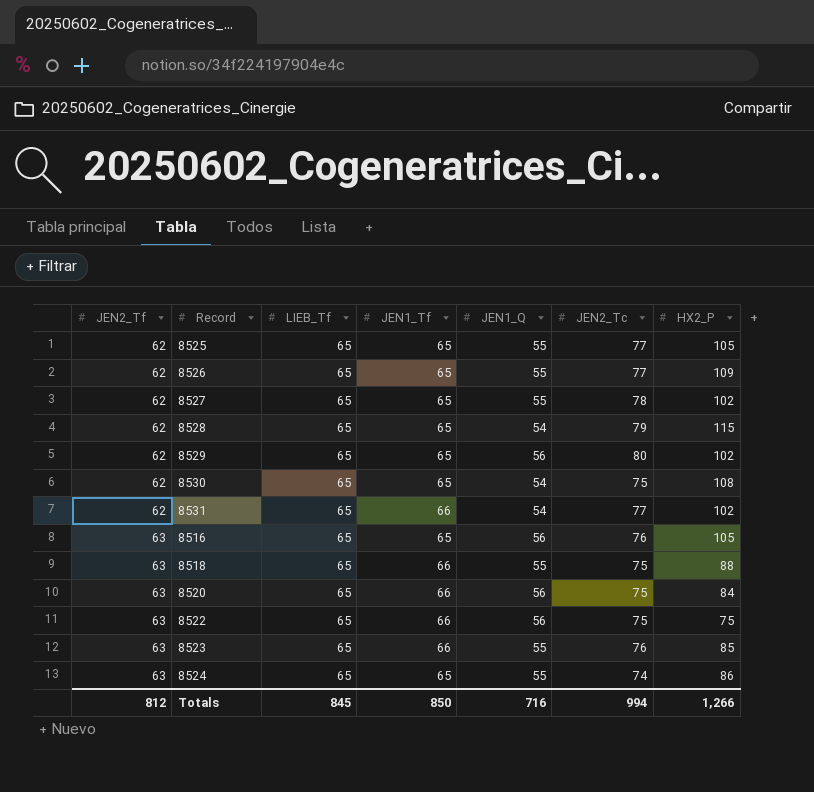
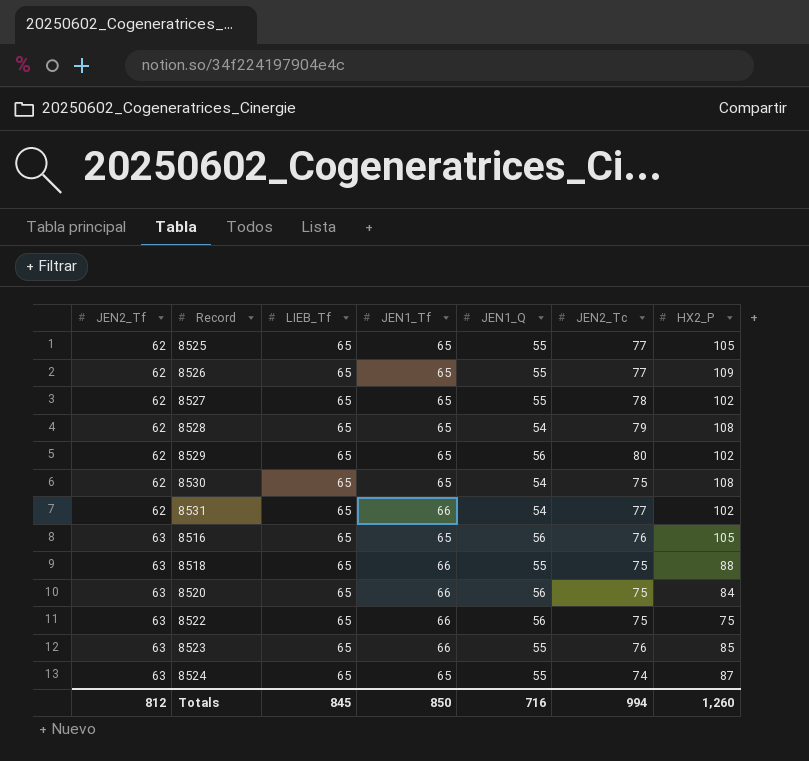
8528 | HX2_P: 115 -> 108
8524 | HX2_P: 86 -> 87
Totals | HX2_P: 1,266 -> 1,260

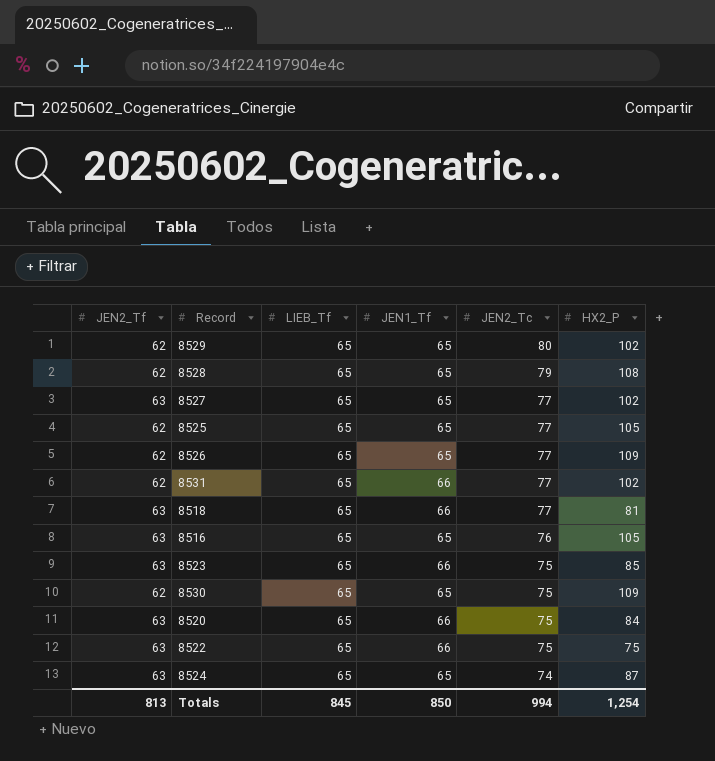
row order: JEN2_Tf ascending -> JEN2_Tc descending
column JEN1_Q | position: 5 -> none
8527 | JEN2_Tf: 62 -> 63
8527 | JEN2_Tc: 78 -> 77
8518 | JEN2_Tc: 75 -> 77
8518 | HX2_P: 88 -> 81
8523 | JEN2_Tc: 76 -> 75
8530 | HX2_P: 108 -> 109
Totals | JEN2_Tf: 812 -> 813
Totals | HX2_P: 1,260 -> 1,254

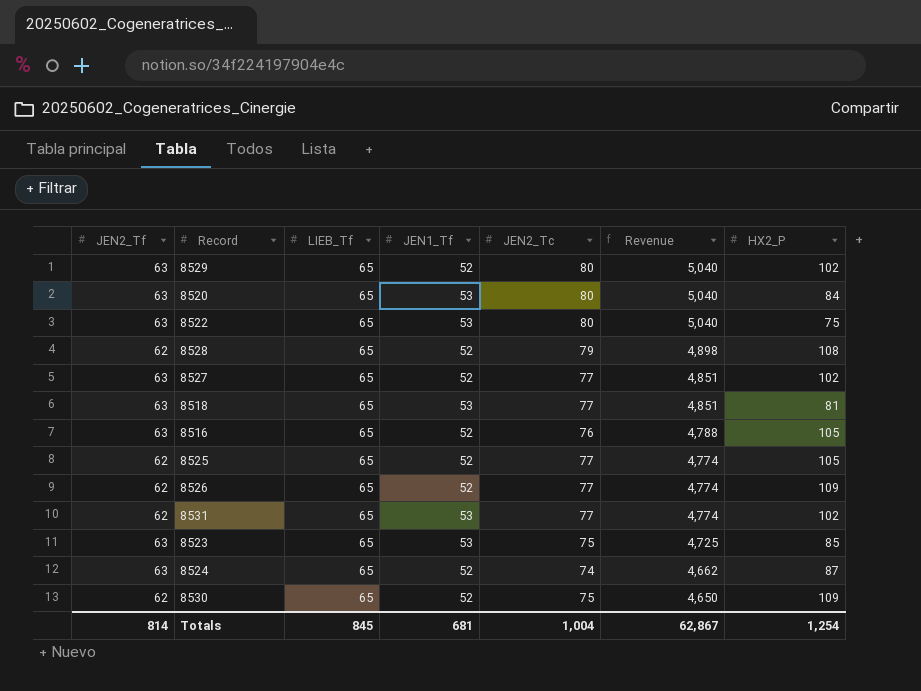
row order: JEN2_Tc descending -> Revenue descending
column Revenue | formula: none -> [JEN2_Tf] * [JEN2_Tc]
8529 | JEN2_Tf: 62 -> 63
8529 | JEN1_Tf: 65 -> 52
8520 | JEN1_Tf: 66 -> 53
8520 | JEN2_Tc: 75 -> 80
8522 | JEN1_Tf: 66 -> 53
8522 | JEN2_Tc: 75 -> 80
8528 | JEN1_Tf: 65 -> 52
8527 | JEN1_Tf: 65 -> 52
8518 | JEN1_Tf: 66 -> 53
8516 | JEN1_Tf: 65 -> 52
8525 | JEN1_Tf: 65 -> 52
8526 | JEN1_Tf: 65 -> 52
8531 | JEN1_Tf: 66 -> 53
8523 | JEN1_Tf: 66 -> 53
8524 | JEN1_Tf: 65 -> 52
8530 | JEN1_Tf: 65 -> 52
Totals | JEN2_Tf: 813 -> 814
Totals | JEN1_Tf: 850 -> 681
Totals | JEN2_Tc: 994 -> 1,004

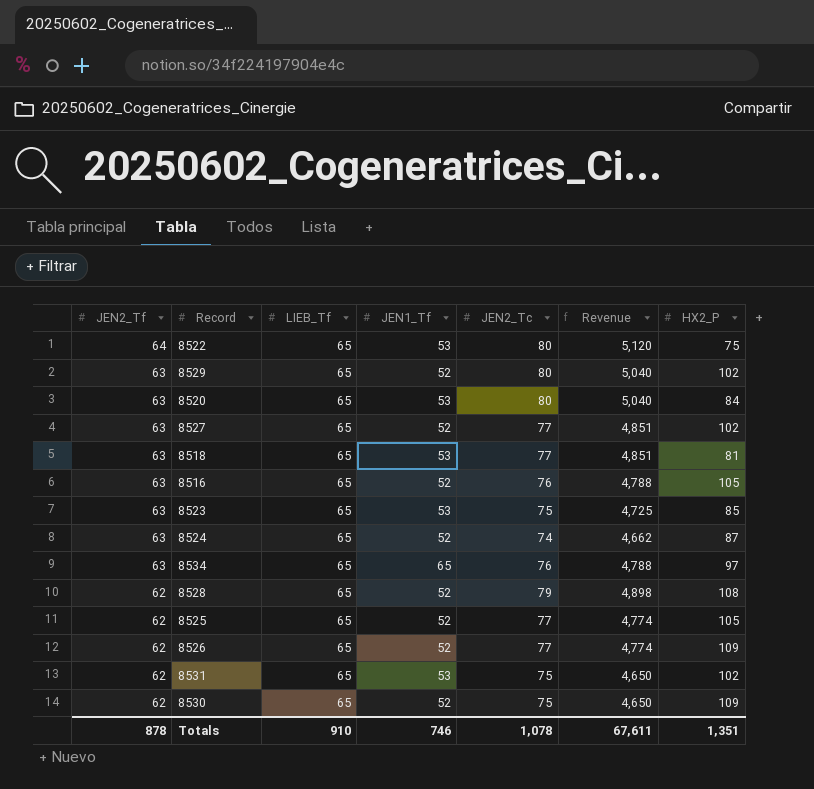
row order: Revenue descending -> JEN2_Tf descending
8522 | JEN2_Tf: 63 -> 64
8522 | Revenue: 5,040 -> 5,120
row 8534: none -> 63 | 65 | 65 | 76 | 4,788 | 97
8531 | JEN2_Tc: 77 -> 75
8531 | Revenue: 4,774 -> 4,650
Totals | JEN2_Tf: 814 -> 878
Totals | LIEB_Tf: 845 -> 910
Totals | JEN1_Tf: 681 -> 746
Totals | JEN2_Tc: 1,004 -> 1,078
Totals | Revenue: 62,867 -> 67,611
Totals | HX2_P: 1,254 -> 1,351

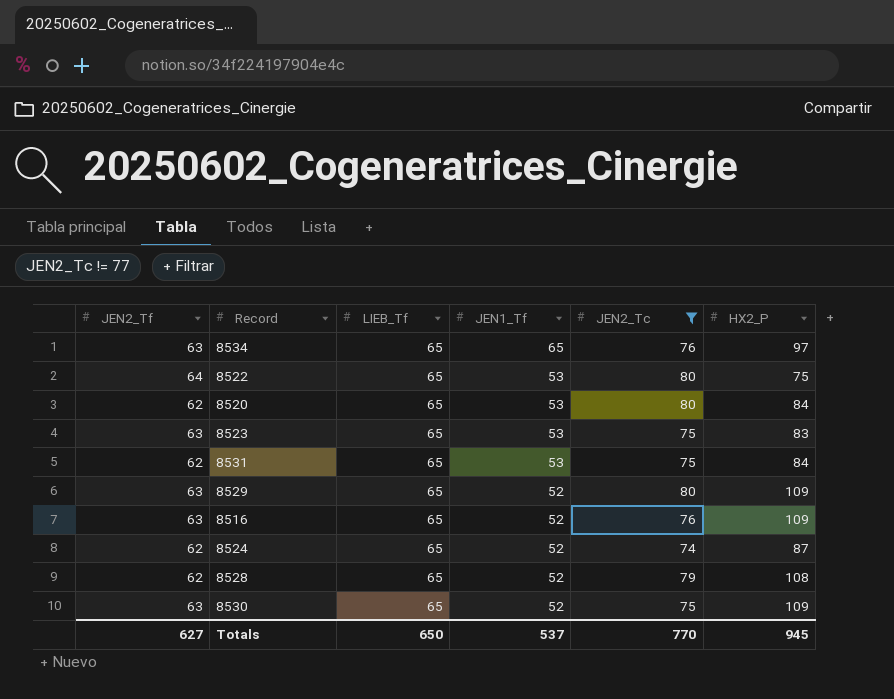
filter: none -> JEN2_Tc != 77
row order: JEN2_Tf descending -> JEN1_Tf descending
column Revenue | formula: [JEN2_Tf] * [JEN2_Tc] -> none
8520 | JEN2_Tf: 63 -> 62
8523 | HX2_P: 85 -> 83
8531 | HX2_P: 102 -> 84
8529 | HX2_P: 102 -> 109
8516 | HX2_P: 105 -> 109
8524 | JEN2_Tf: 63 -> 62
8530 | JEN2_Tf: 62 -> 63
Totals | JEN2_Tf: 878 -> 627
Totals | LIEB_Tf: 910 -> 650
Totals | JEN1_Tf: 746 -> 537
Totals | JEN2_Tc: 1,078 -> 770
Totals | HX2_P: 1,351 -> 945

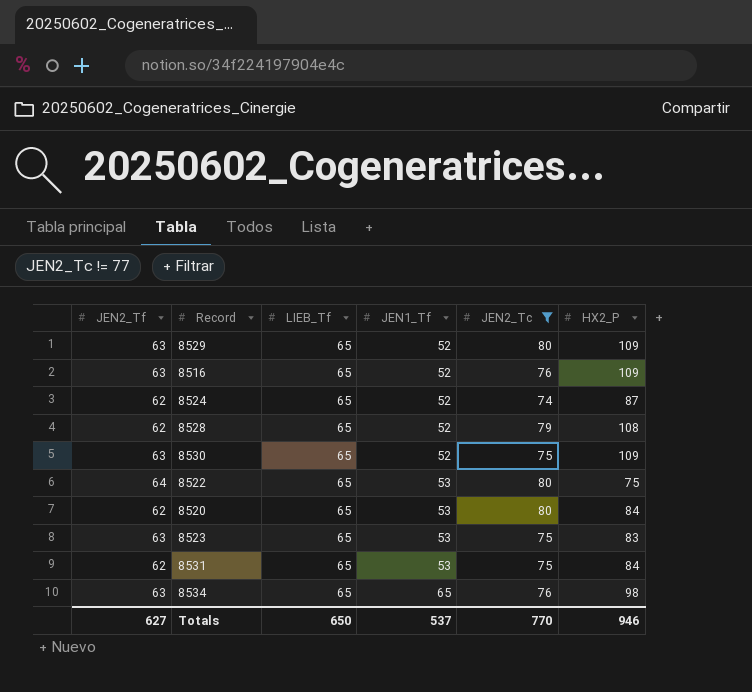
row order: JEN1_Tf descending -> JEN1_Tf ascending
8534 | HX2_P: 97 -> 98
Totals | HX2_P: 945 -> 946

